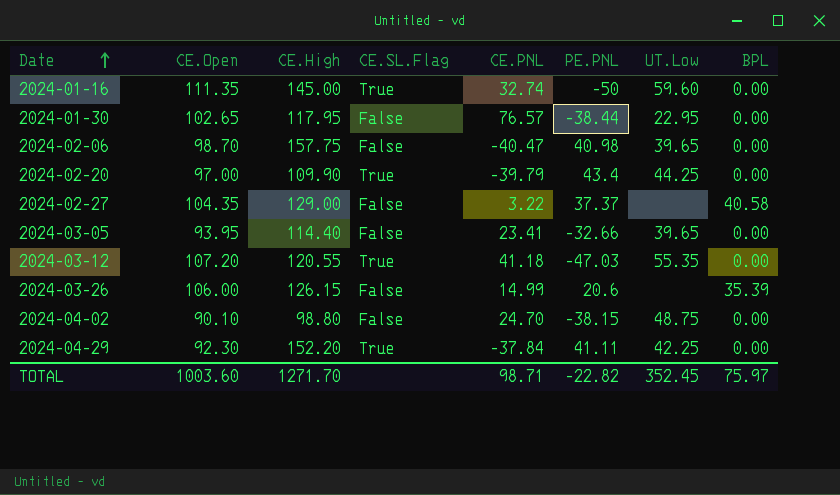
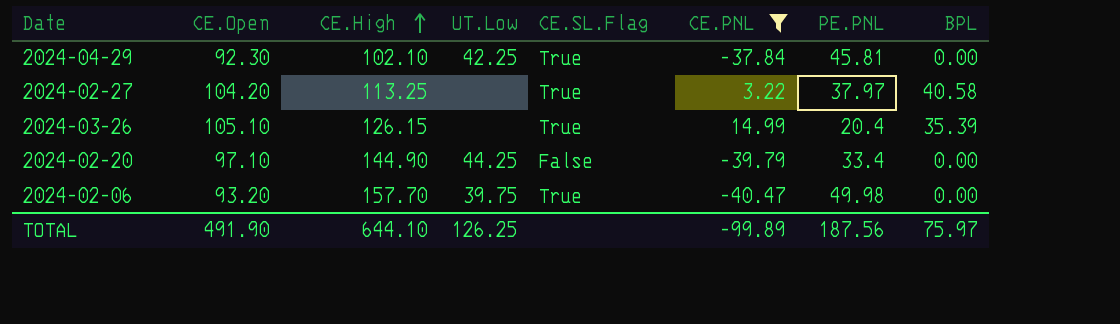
filter: none -> CE.PNL <= 14.99
row order: Date ascending -> CE.High ascending
column UT.Low | position: 7 -> 4
2024-04-29 | CE.High: 152.20 -> 102.10
2024-04-29 | PE.PNL: 41.11 -> 45.81
2024-02-27 | CE.Open: 104.35 -> 104.20
2024-02-27 | CE.High: 129.00 -> 113.25
2024-02-27 | CE.SL.Flag: False -> True
2024-02-27 | PE.PNL: 37.37 -> 37.97
2024-03-26 | CE.Open: 106.00 -> 105.10
2024-03-26 | CE.SL.Flag: False -> True
2024-03-26 | PE.PNL: 20.6 -> 20.4
2024-02-20 | CE.Open: 97.00 -> 97.10
2024-02-20 | CE.High: 109.90 -> 144.90
2024-02-20 | CE.SL.Flag: True -> False
2024-02-20 | PE.PNL: 43.4 -> 33.4
2024-02-06 | CE.Open: 98.70 -> 93.20
2024-02-06 | CE.High: 157.75 -> 157.70
2024-02-06 | UT.Low: 39.65 -> 39.75
2024-02-06 | CE.SL.Flag: False -> True
2024-02-06 | PE.PNL: 40.98 -> 49.98
TOTAL | CE.Open: 1003.60 -> 491.90
TOTAL | CE.High: 1271.70 -> 644.10
TOTAL | UT.Low: 352.45 -> 126.25
TOTAL | CE.PNL: 98.71 -> -99.89
TOTAL | PE.PNL: -22.82 -> 187.56

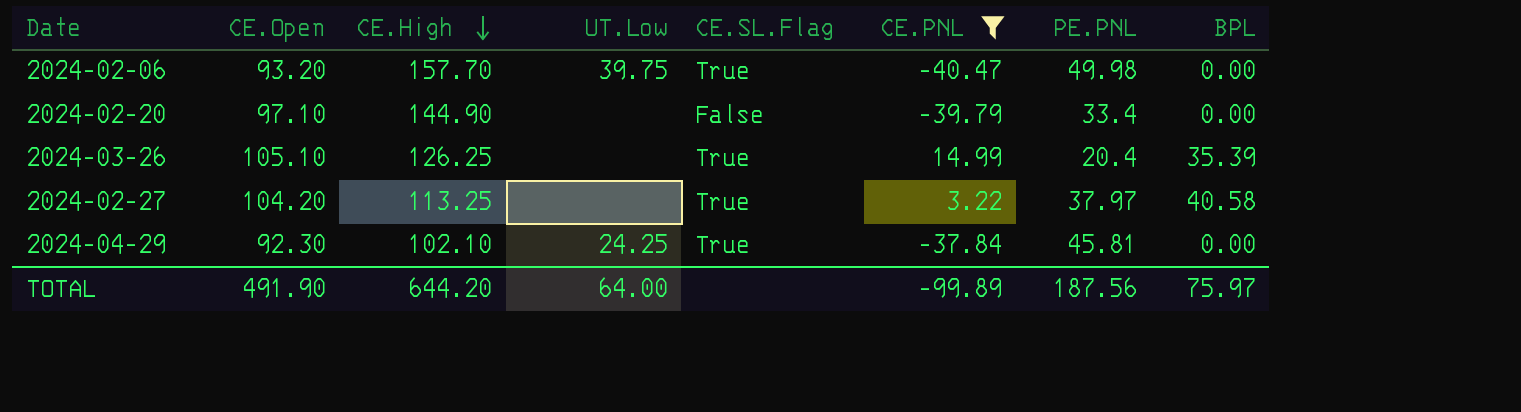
row order: CE.High ascending -> CE.High descending
2024-02-20 | UT.Low: 44.25 -> none
2024-03-26 | CE.High: 126.15 -> 126.25
2024-04-29 | UT.Low: 42.25 -> 24.25
TOTAL | CE.High: 644.10 -> 644.20
TOTAL | UT.Low: 126.25 -> 64.00

